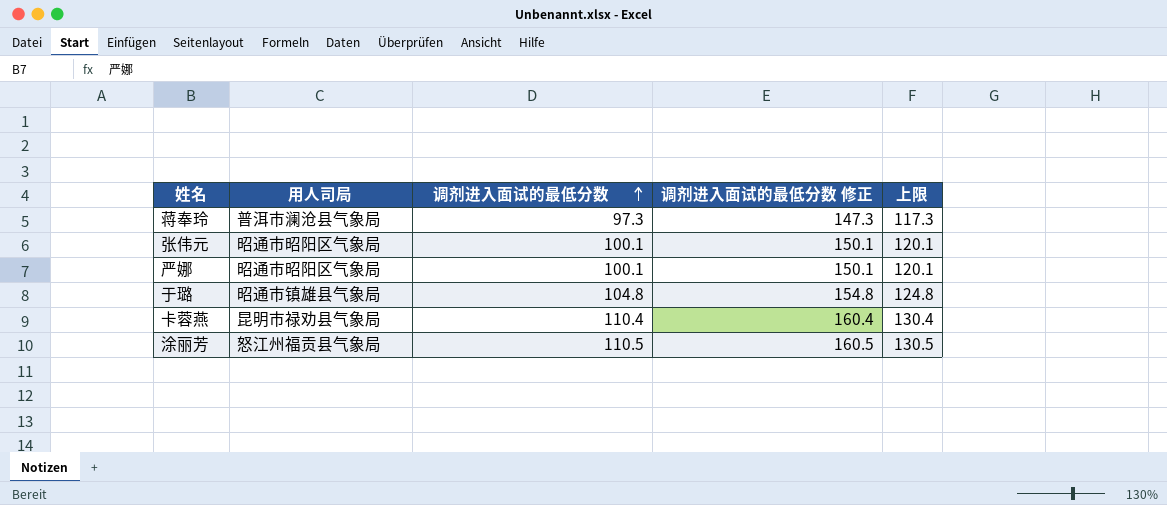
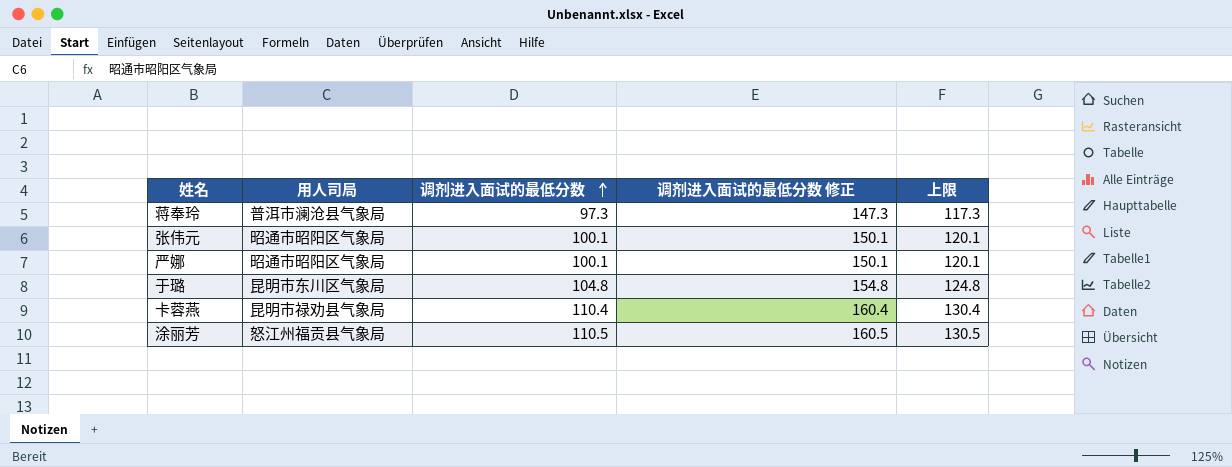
于璐 | 用人司局: 昭通市镇雄县气象局 -> 昆明市东川区气象局

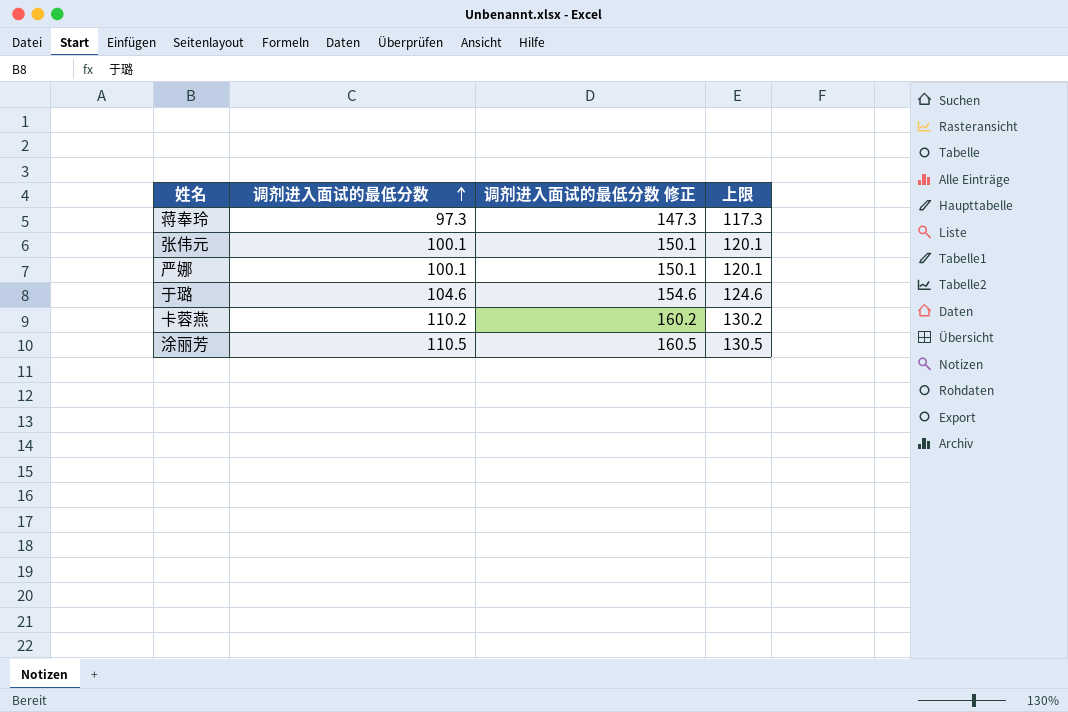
column 用人司局 | position: 2 -> none
于璐 | 调剂进入面试的最低分数: 104.8 -> 104.6
于璐 | 调剂进入面试的最低分数 修正: 154.8 -> 154.6
于璐 | 上限: 124.8 -> 124.6
卡蓉燕 | 调剂进入面试的最低分数: 110.4 -> 110.2
卡蓉燕 | 调剂进入面试的最低分数 修正: 160.4 -> 160.2
卡蓉燕 | 上限: 130.4 -> 130.2

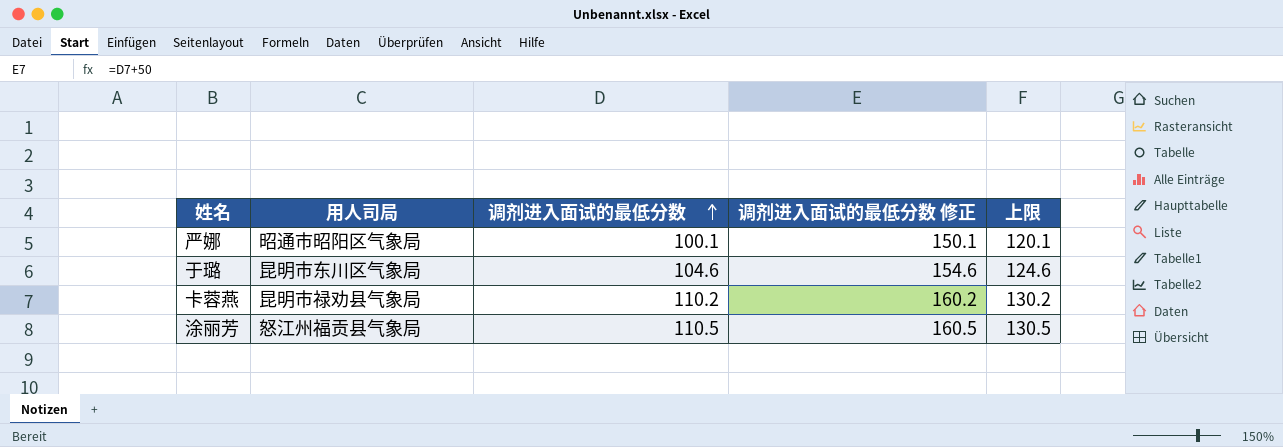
column 用人司局 | position: none -> 2
row 蒋奉玲: 97.3 | 147.3 | 117.3 -> none
row 张伟元: 100.1 | 150.1 | 120.1 -> none

